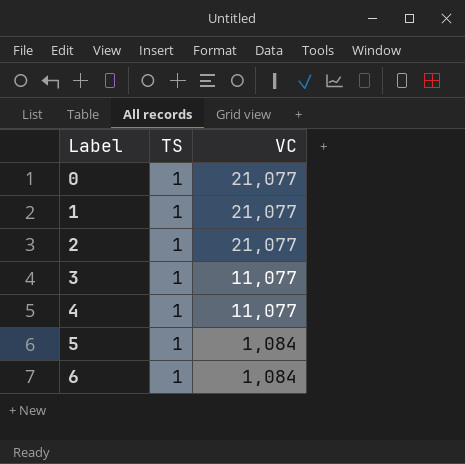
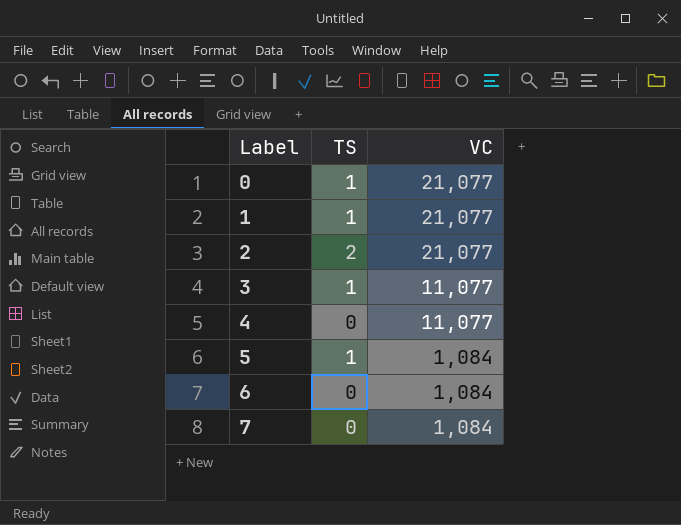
2 | TS: 1 -> 2
4 | TS: 1 -> 0
6 | TS: 1 -> 0
row 7: none -> 0 | 1,084

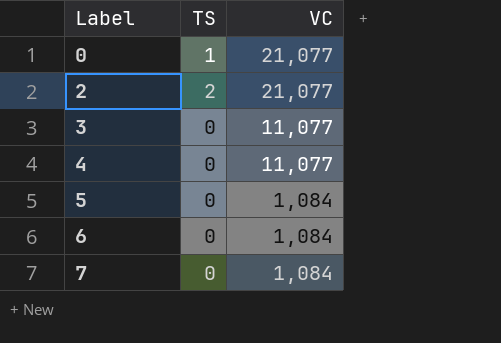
row 1: 1 | 21,077 -> none
3 | TS: 1 -> 0
5 | TS: 1 -> 0

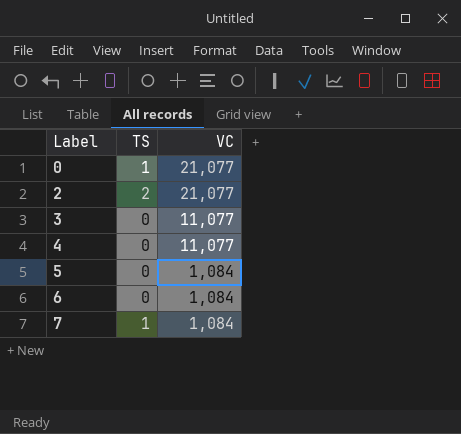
7 | TS: 0 -> 1

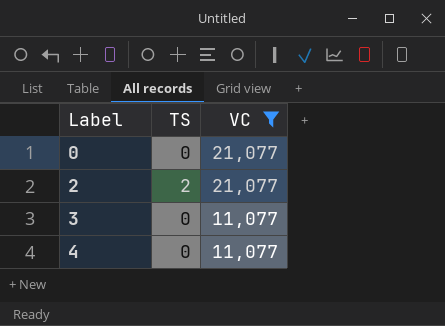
filter: none -> VC != 1,084
0 | TS: 1 -> 0

